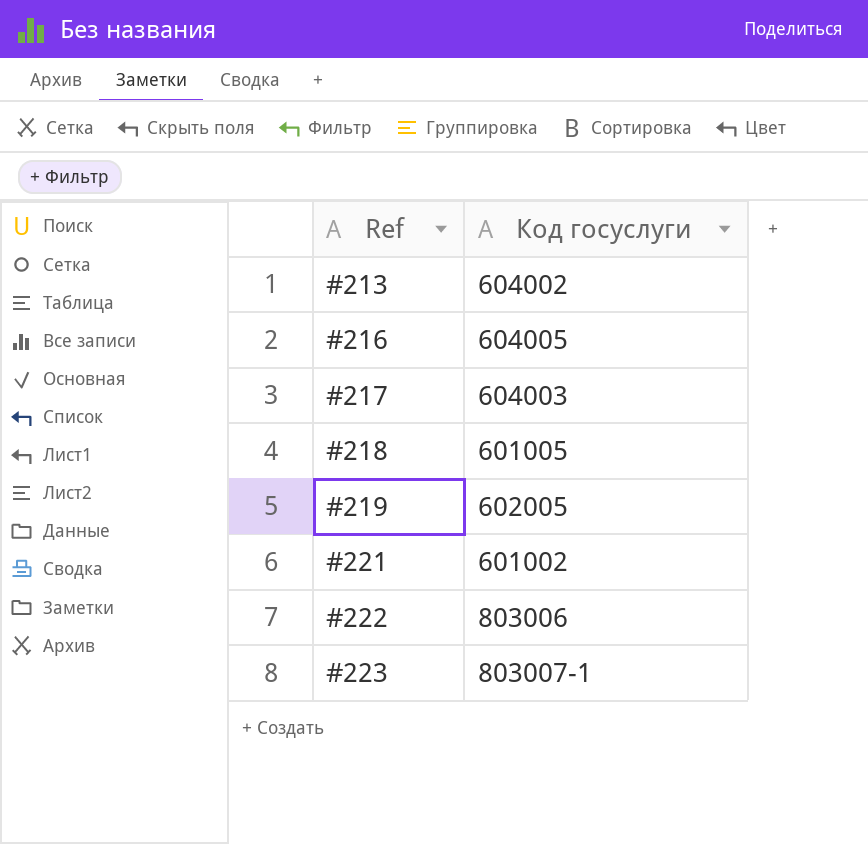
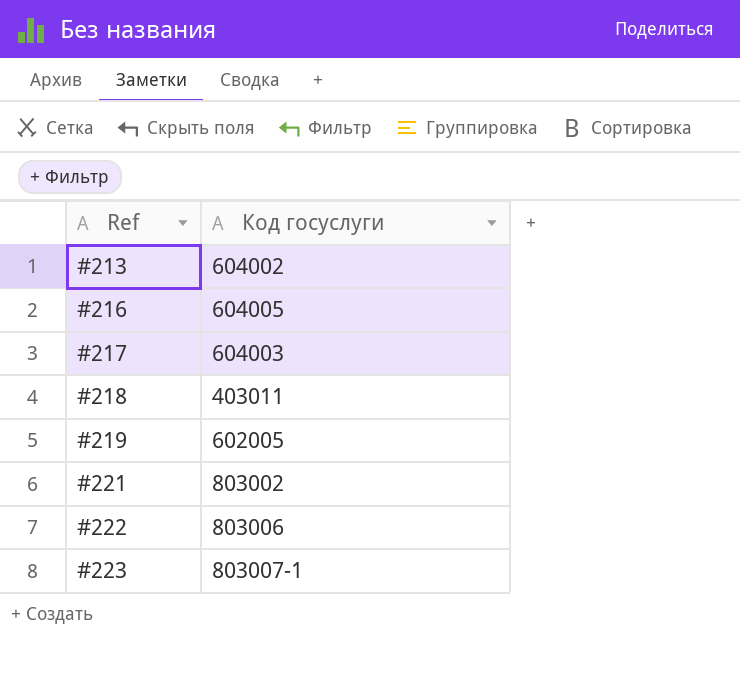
#218 | Код госуслуги: 601005 -> 403011
#221 | Код госуслуги: 601002 -> 803002

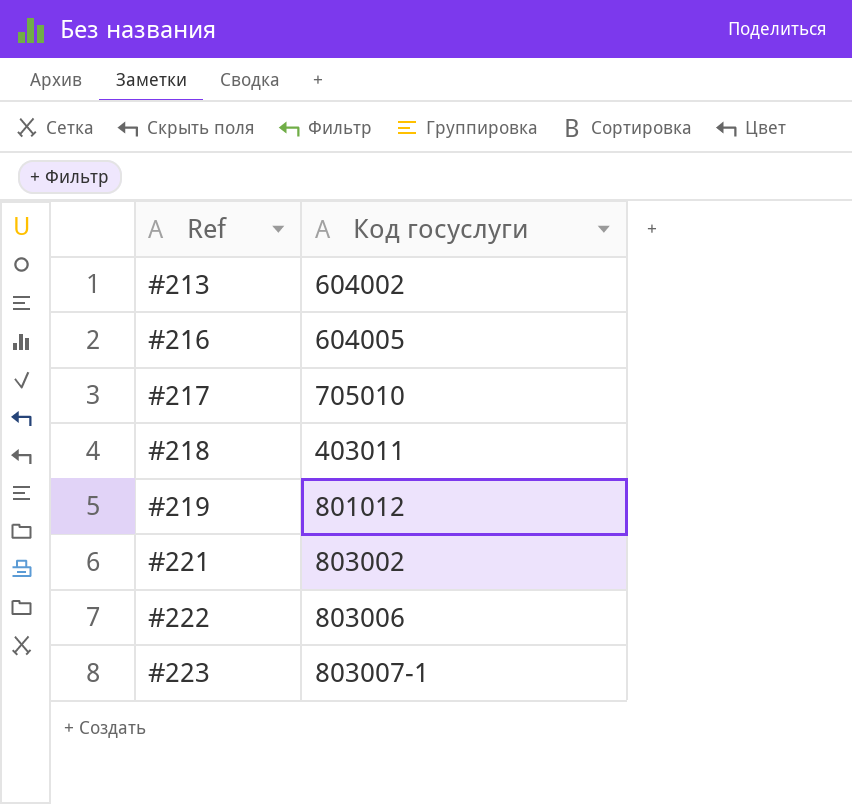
#217 | Код госуслуги: 604003 -> 705010
#219 | Код госуслуги: 602005 -> 801012

